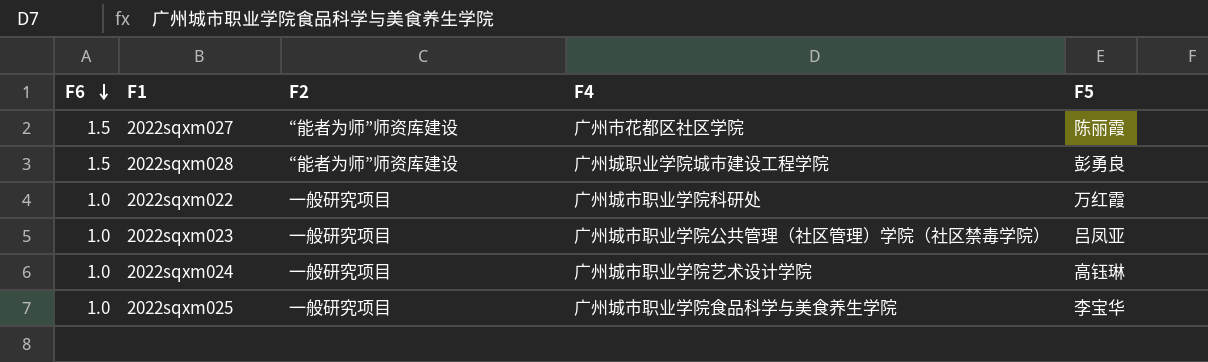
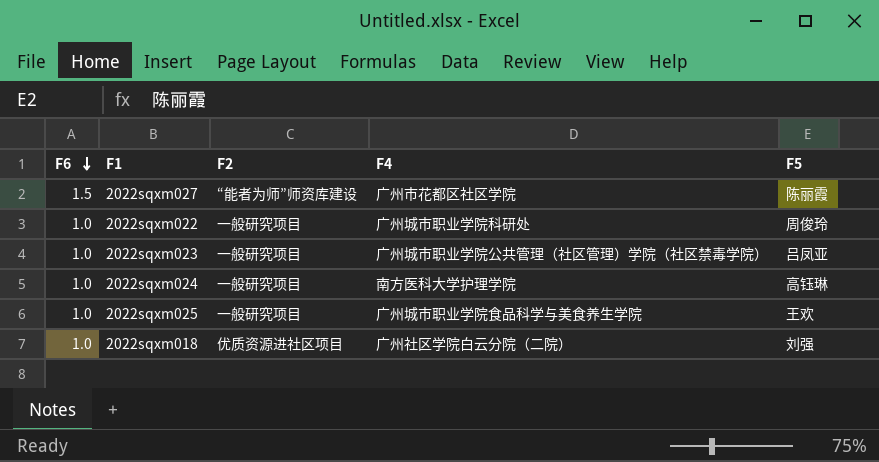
row 2022sqxm028: 1.5 | “能者为师”师资库建设 | 广州城职业学院城市建设工程学院 | 彭勇良 -> none
2022sqxm022 | F5: 万红霞 -> 周俊玲
2022sqxm024 | F4: 广州城市职业学院艺术设计学院 -> 南方医科大学护理学院
2022sqxm025 | F5: 李宝华 -> 王欢
row 2022sqxm018: none -> 1.0 | 优质资源进社区项目 | 广州社区学院白云分院（二院） | 刘强

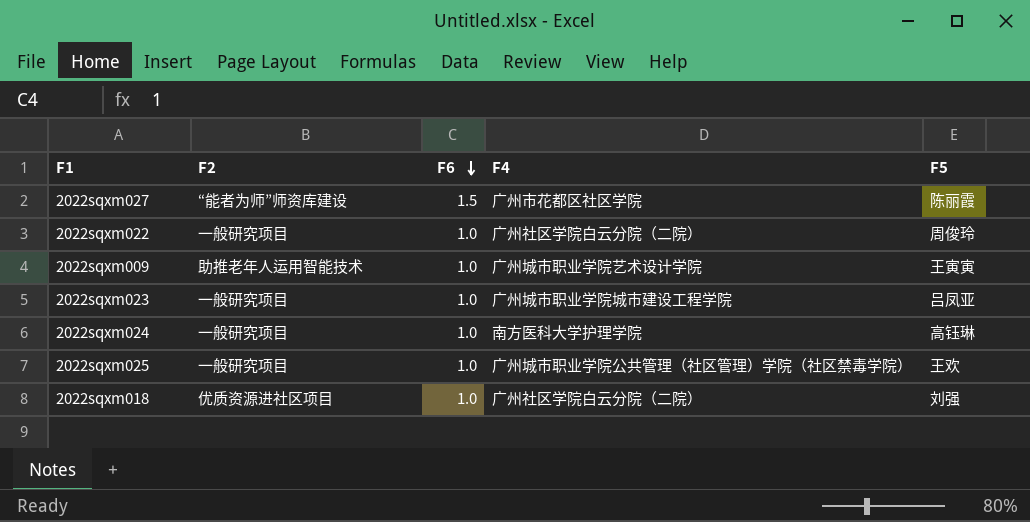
column F6 | position: 1 -> 3
2022sqxm022 | F4: 广州城市职业学院科研处 -> 广州社区学院白云分院（二院）
row 2022sqxm009: none -> 助推老年人运用智能技术 | 1.0 | 广州城市职业学院艺术设计学院 | 王寅寅
2022sqxm023 | F4: 广州城市职业学院公共管理（社区管理）学院（社区禁毒学院） -> 广州城市职业学院城市建设工程学院
2022sqxm025 | F4: 广州城市职业学院食品科学与美食养生学院 -> 广州城市职业学院公共管理（社区管理）学院（社区禁毒学院）

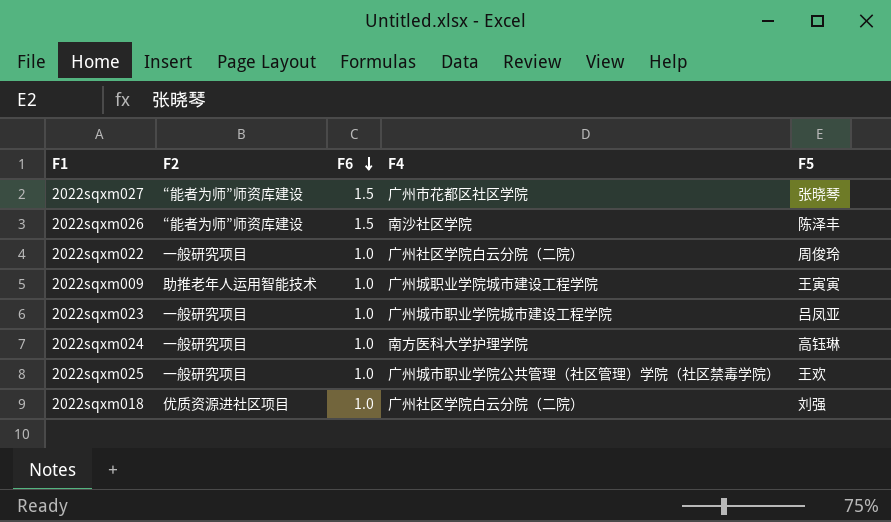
2022sqxm027 | F5: 陈丽霞 -> 张晓琴
row 2022sqxm026: none -> “能者为师”师资库建设 | 1.5 | 南沙社区学院 | 陈泽丰
2022sqxm009 | F4: 广州城市职业学院艺术设计学院 -> 广州城职业学院城市建设工程学院

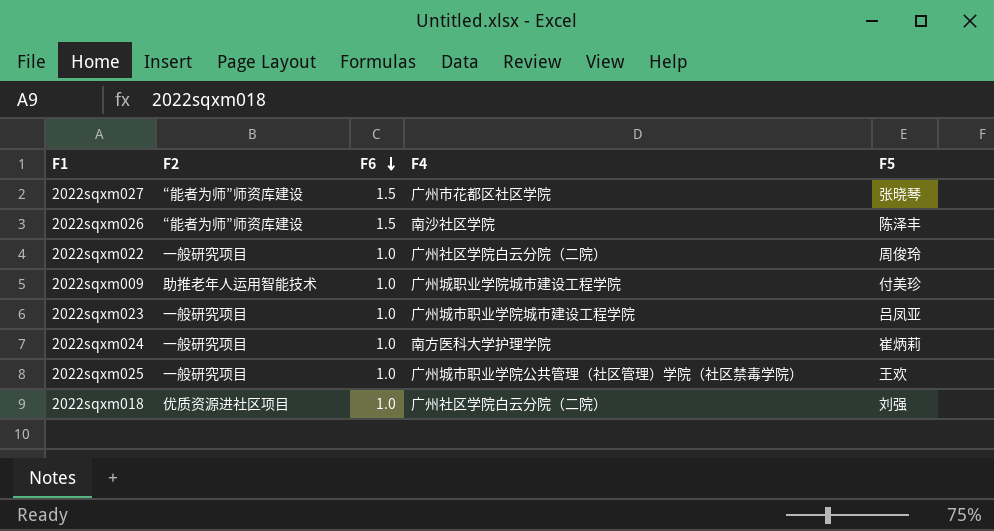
2022sqxm009 | F5: 王寅寅 -> 付美珍
2022sqxm024 | F5: 高钰琳 -> 崔炳莉

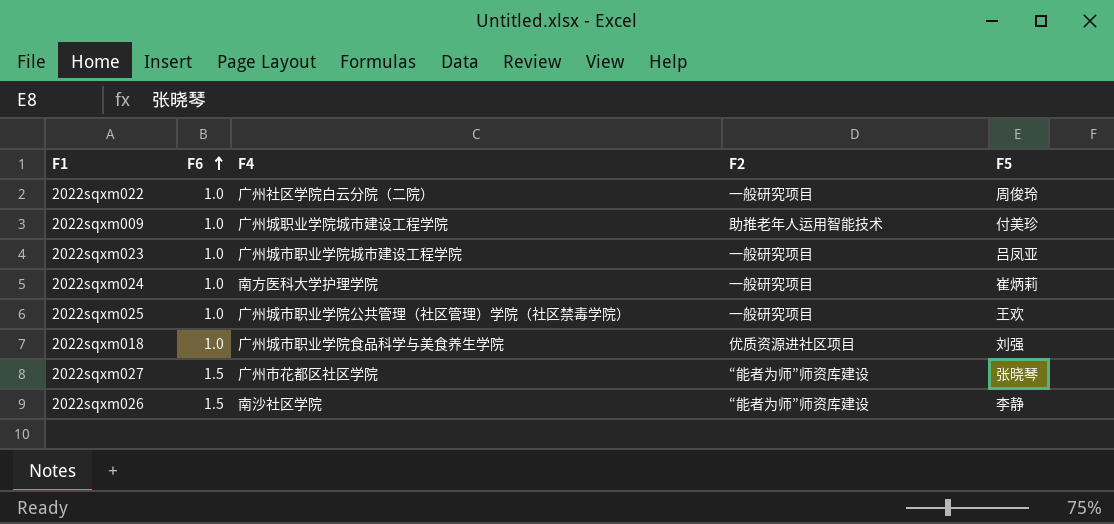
row order: F6 descending -> F6 ascending
column F2 | position: 2 -> 4
2022sqxm018 | F4: 广州社区学院白云分院（二院） -> 广州城市职业学院食品科学与美食养生学院
2022sqxm026 | F5: 陈泽丰 -> 李静

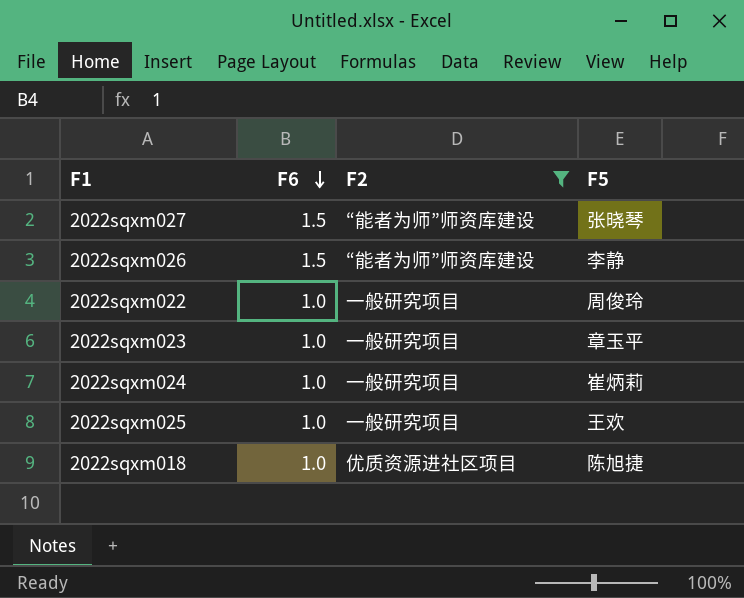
filter: none -> F2 != 助推老年人运用智能技术
row order: F6 ascending -> F6 descending
column F4 | position: 3 -> none
2022sqxm023 | F5: 吕凤亚 -> 章玉平
2022sqxm018 | F5: 刘强 -> 陈旭捷

